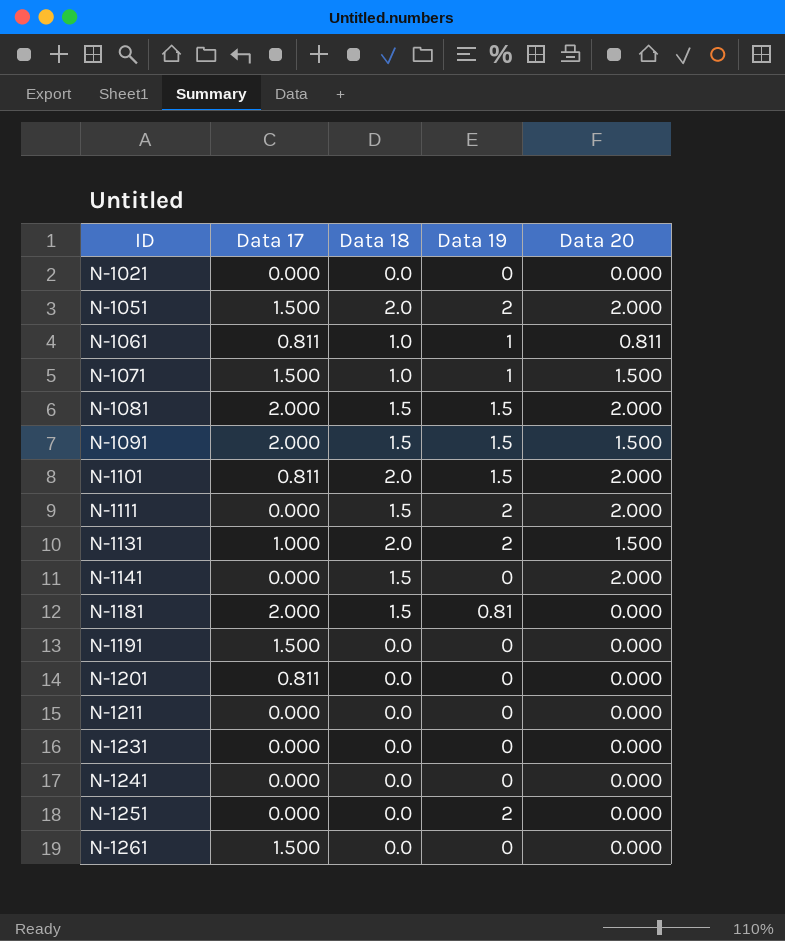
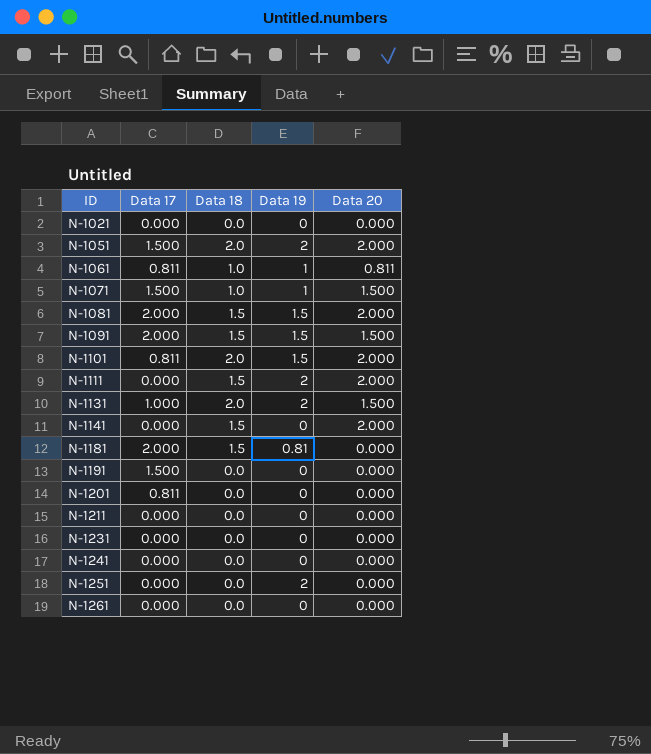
N-1261 | Data 17: 1.500 -> 0.000

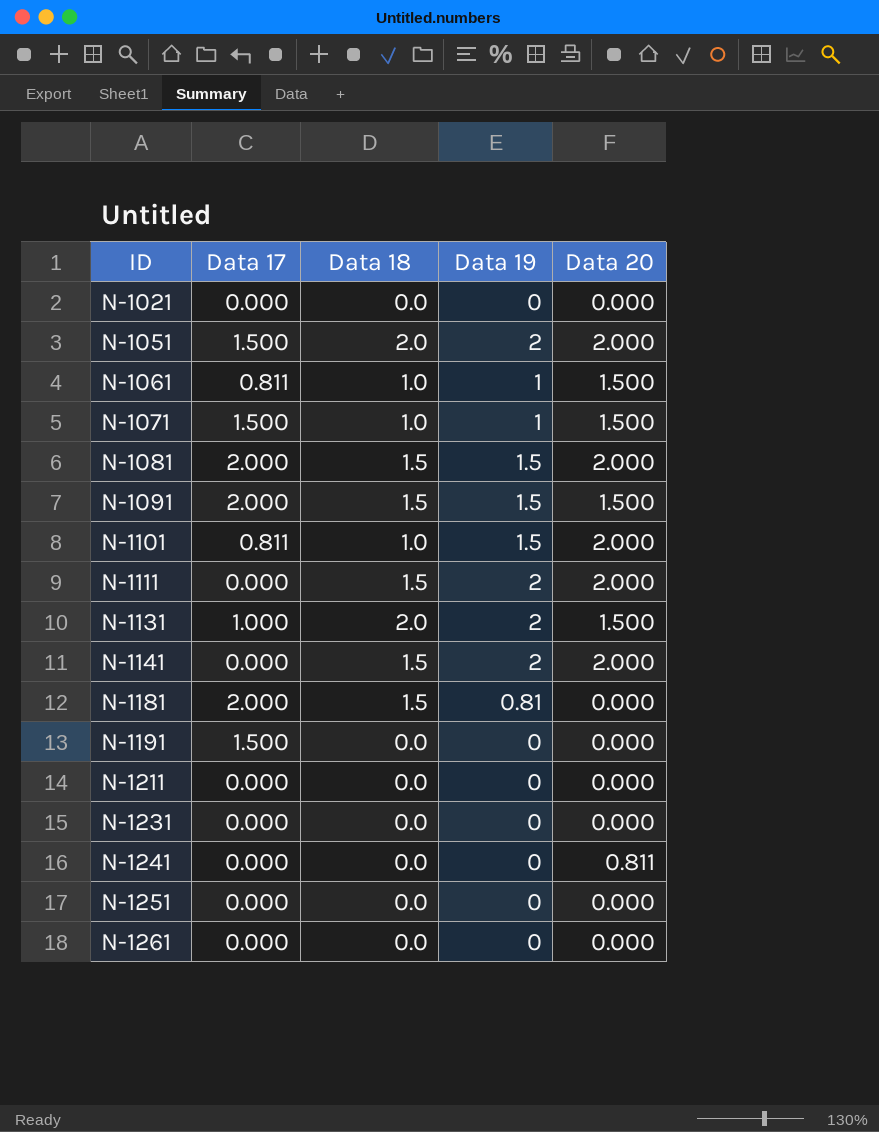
row N-1201: 0.811 | 0.0 | 0 | 0.000 -> none
N-1061 | Data 20: 0.811 -> 1.500
N-1101 | Data 18: 2.0 -> 1.0
N-1141 | Data 19: 0 -> 2
N-1241 | Data 20: 0.000 -> 0.811
N-1251 | Data 19: 2 -> 0

